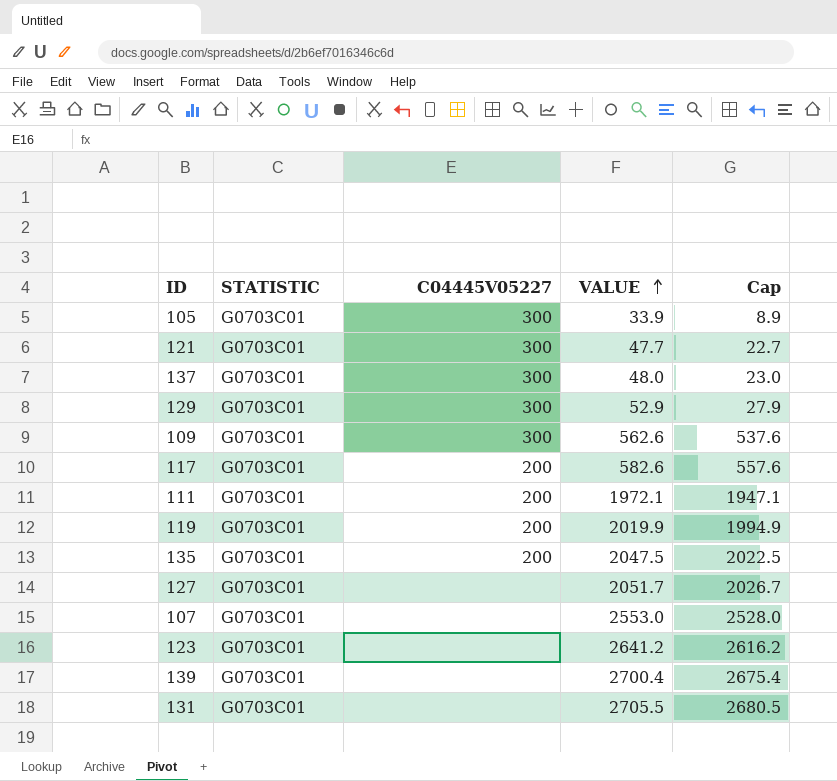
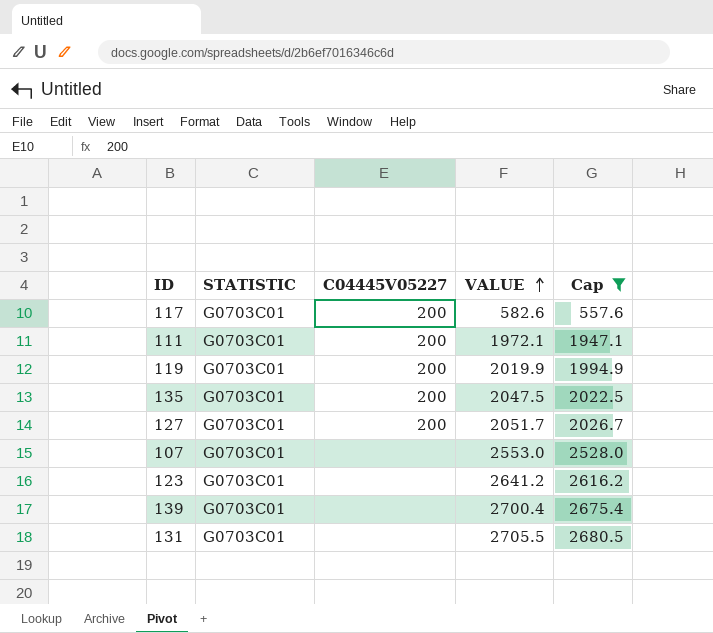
filter: none -> Cap >= 557.6
127 | C04445V05227: none -> 200

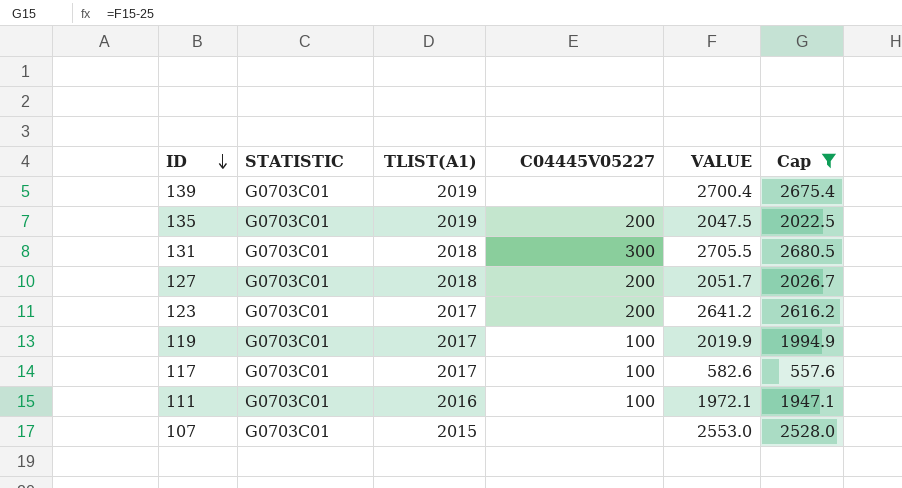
row order: VALUE ascending -> ID descending
column TLIST(A1) | position: none -> 3
131 | C04445V05227: none -> 300
123 | C04445V05227: none -> 200
119 | C04445V05227: 200 -> 100
117 | C04445V05227: 200 -> 100
111 | C04445V05227: 200 -> 100

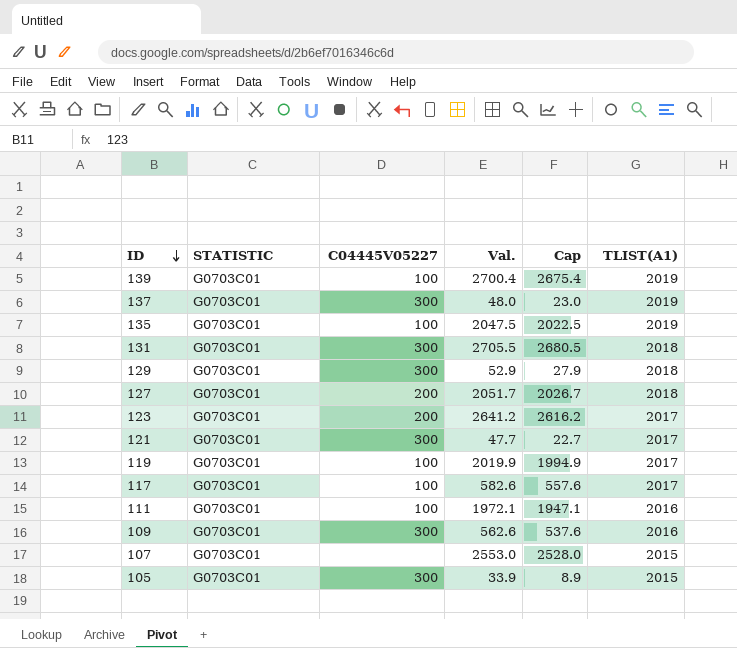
filter: Cap >= 557.6 -> none
column name: VALUE -> Val.
column TLIST(A1) | position: 3 -> 6
139 | C04445V05227: none -> 100
135 | C04445V05227: 200 -> 100

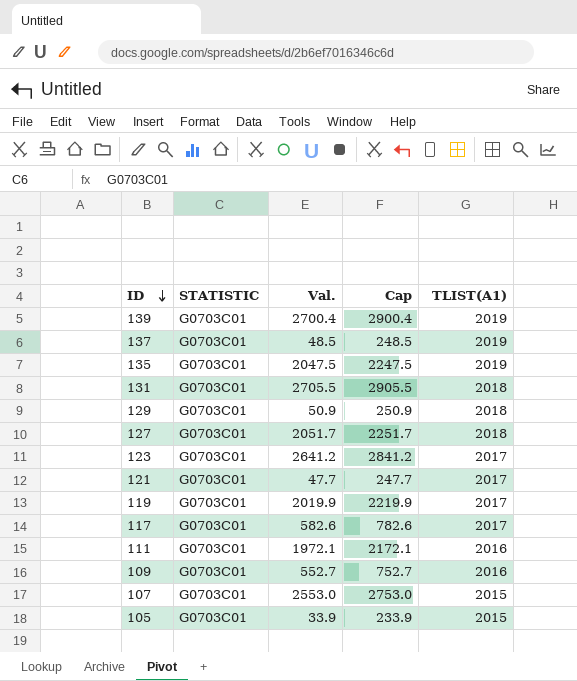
column C04445V05227 | position: 3 -> none
column Cap | formula: [Val.] - 25 -> [Val.] + 200
137 | Val.: 48.0 -> 48.5
129 | Val.: 52.9 -> 50.9
109 | Val.: 562.6 -> 552.7

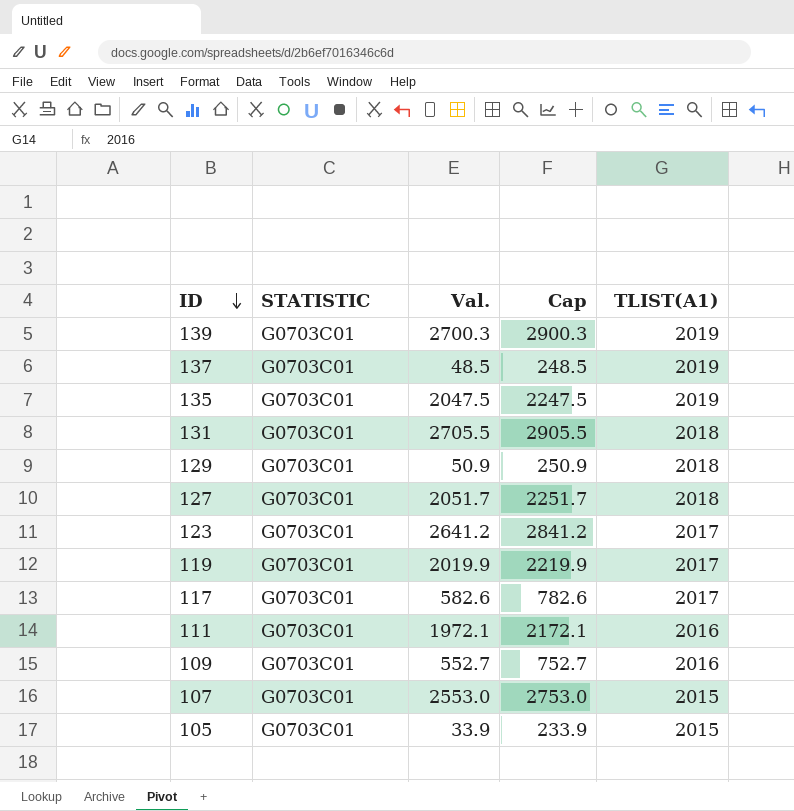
row 121: G0703C01 | 47.7 | 247.7 | 2017 -> none
139 | Val.: 2700.4 -> 2700.3
139 | Cap: 2900.4 -> 2900.3

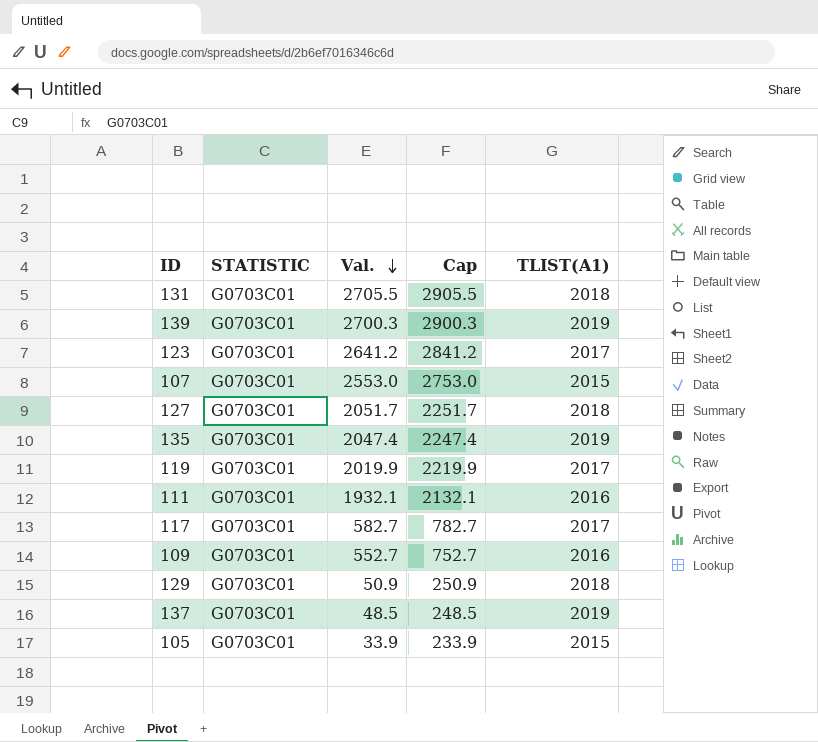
row order: ID descending -> Val. descending
135 | Val.: 2047.5 -> 2047.4
135 | Cap: 2247.5 -> 2247.4
111 | Val.: 1972.1 -> 1932.1
111 | Cap: 2172.1 -> 2132.1
117 | Val.: 582.6 -> 582.7
117 | Cap: 782.6 -> 782.7

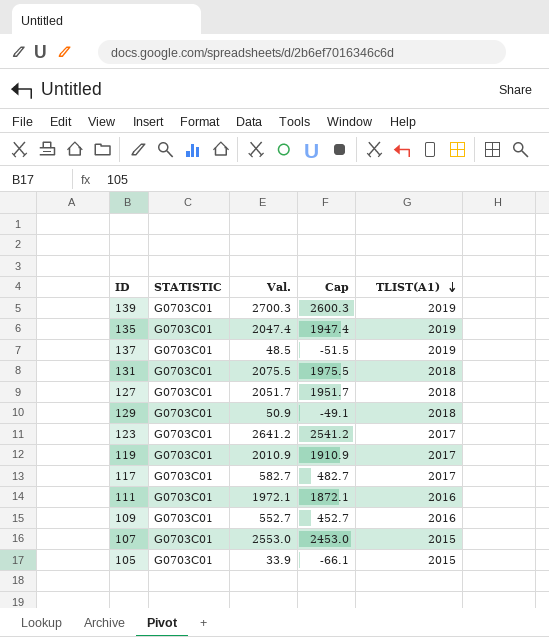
row order: Val. descending -> TLIST(A1) descending
column Cap | formula: [Val.] + 200 -> [Val.] - 100
131 | Val.: 2705.5 -> 2075.5
119 | Val.: 2019.9 -> 2010.9
111 | Val.: 1932.1 -> 1972.1

